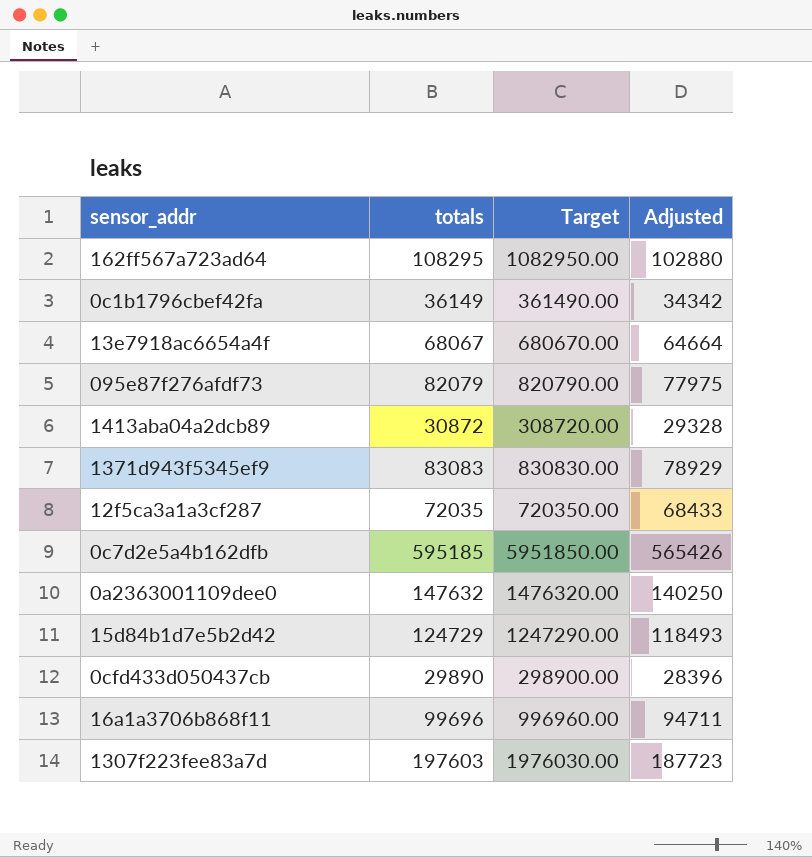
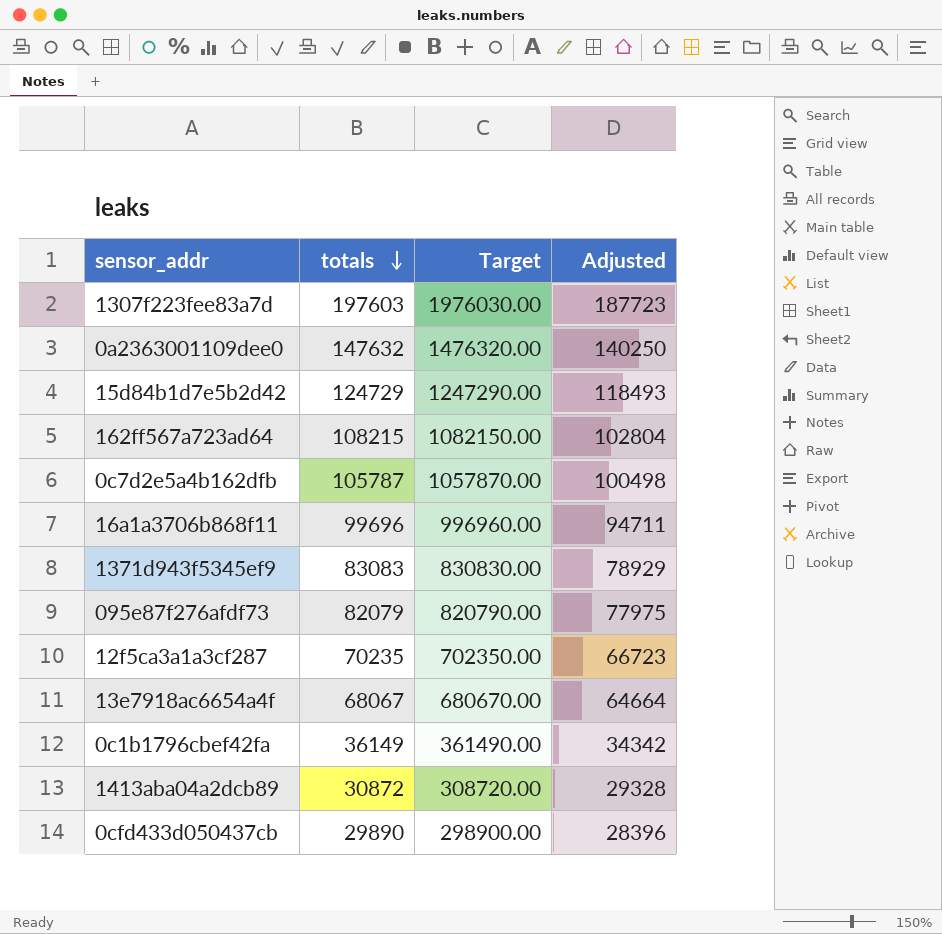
row order: none -> totals descending
162ff567a723ad64 | totals: 108295 -> 108215
162ff567a723ad64 | Target: 1082950.00 -> 1082150.00
162ff567a723ad64 | Adjusted: 102880 -> 102804
0c7d2e5a4b162dfb | totals: 595185 -> 105787
0c7d2e5a4b162dfb | Target: 5951850.00 -> 1057870.00
0c7d2e5a4b162dfb | Adjusted: 565426 -> 100498
12f5ca3a1a3cf287 | totals: 72035 -> 70235
12f5ca3a1a3cf287 | Target: 720350.00 -> 702350.00
12f5ca3a1a3cf287 | Adjusted: 68433 -> 66723

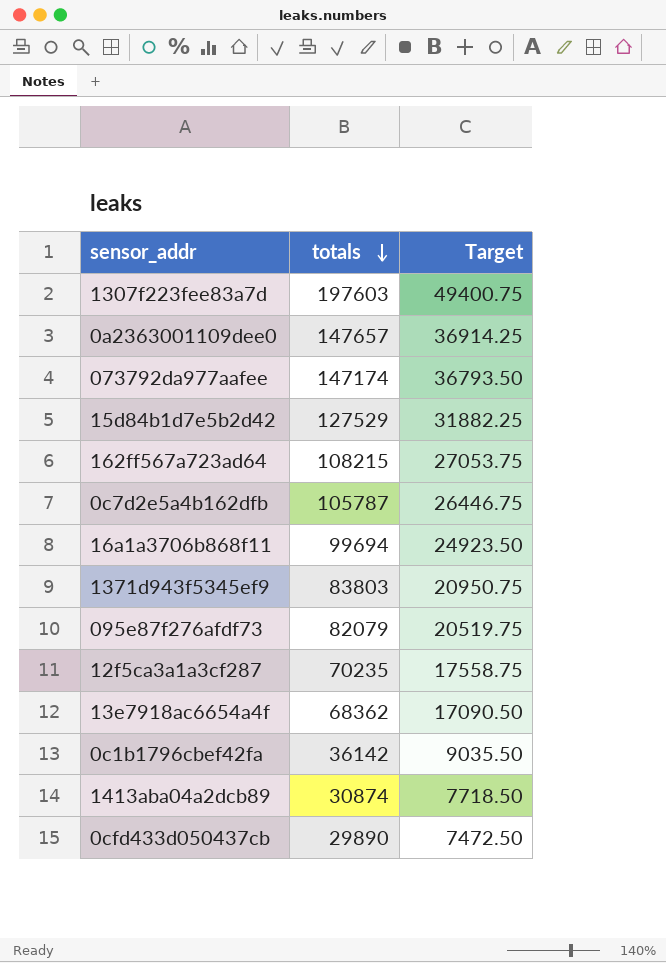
column Adjusted | formula: [totals] * 0.95 -> none
column Target | formula: [totals] * 10 -> [totals] * 0.25
0a2363001109dee0 | totals: 147632 -> 147657
row 073792da977aafee: none -> 147174 | 36793.50
15d84b1d7e5b2d42 | totals: 124729 -> 127529
16a1a3706b868f11 | totals: 99696 -> 99694
1371d943f5345ef9 | totals: 83083 -> 83803
13e7918ac6654a4f | totals: 68067 -> 68362
0c1b1796cbef42fa | totals: 36149 -> 36142
1413aba04a2dcb89 | totals: 30872 -> 30874

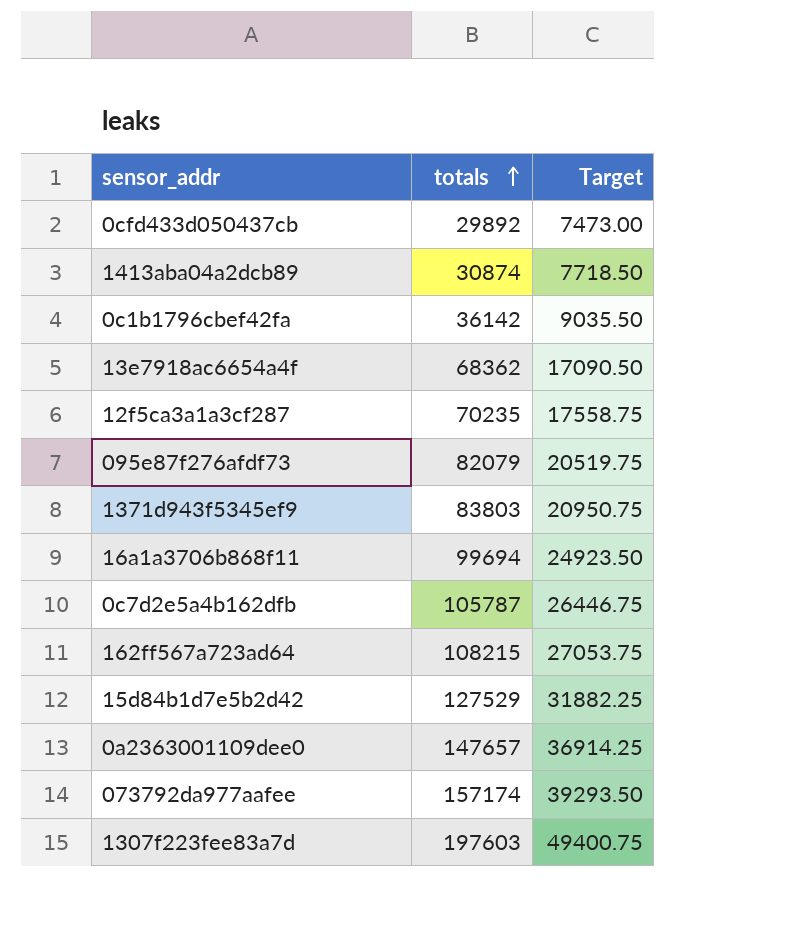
row order: totals descending -> totals ascending
0cfd433d050437cb | totals: 29890 -> 29892
0cfd433d050437cb | Target: 7472.50 -> 7473.00
073792da977aafee | totals: 147174 -> 157174
073792da977aafee | Target: 36793.50 -> 39293.50

